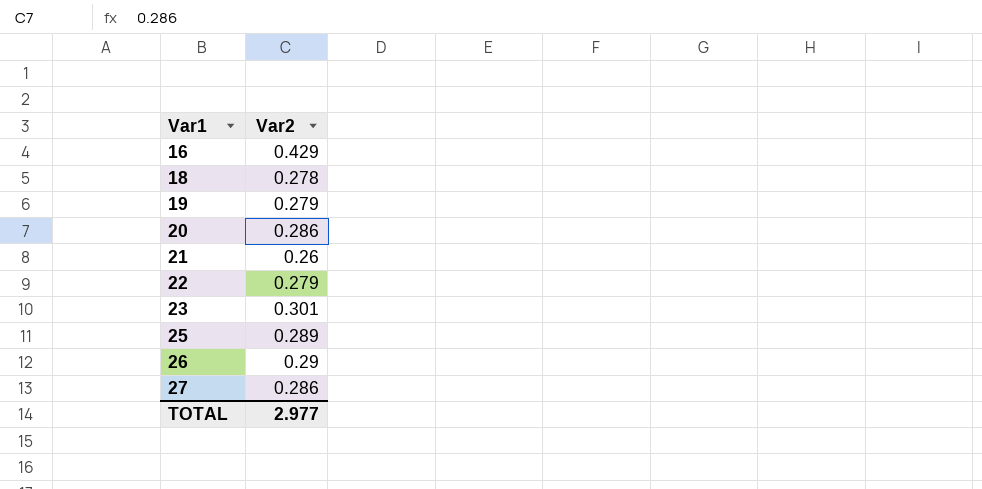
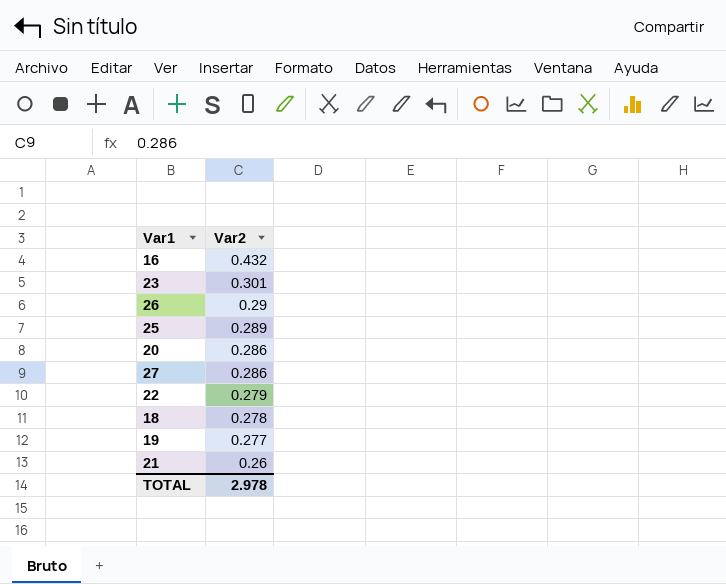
row order: Var1 ascending -> Var2 descending
16 | Var2: 0.429 -> 0.432
19 | Var2: 0.279 -> 0.277
TOTAL | Var2: 2.977 -> 2.978

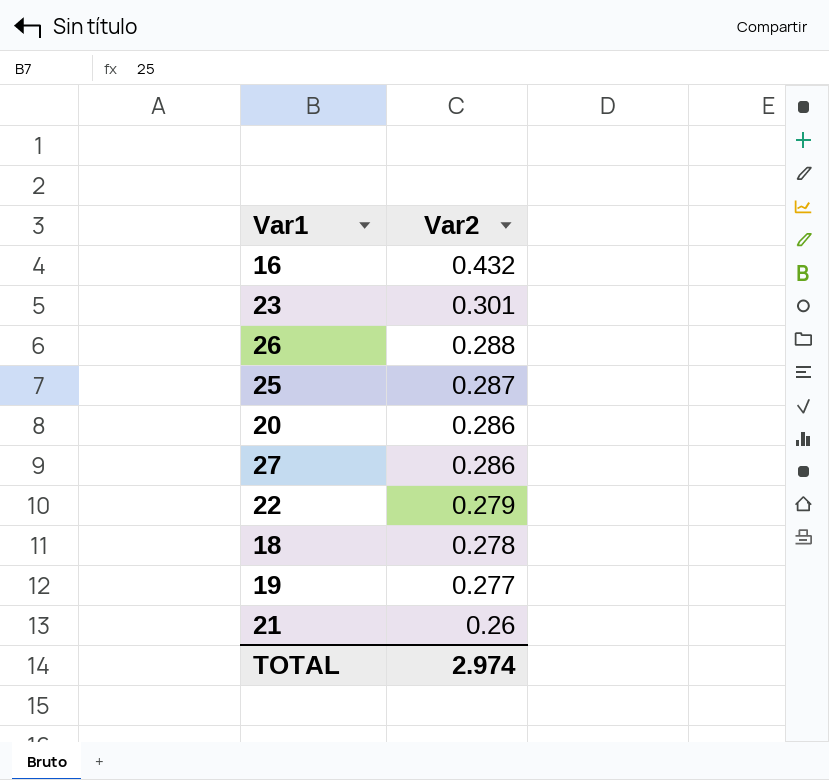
26 | Var2: 0.29 -> 0.288
25 | Var2: 0.289 -> 0.287
TOTAL | Var2: 2.978 -> 2.974

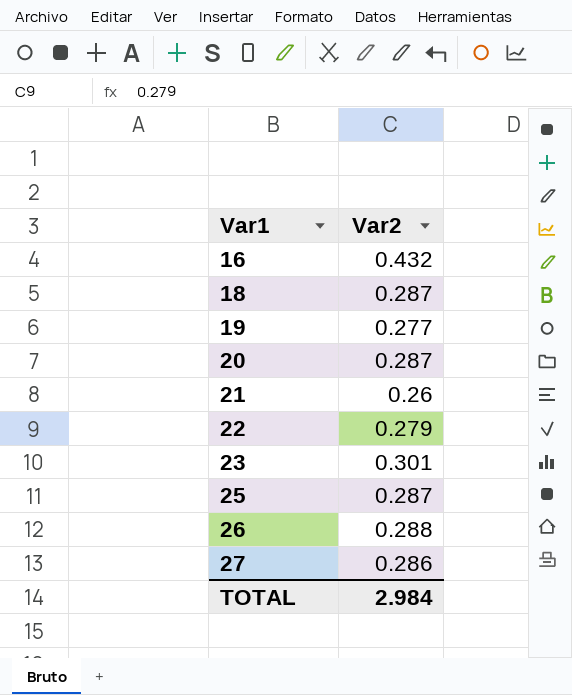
row order: Var2 descending -> Var1 ascending
18 | Var2: 0.278 -> 0.287
20 | Var2: 0.286 -> 0.287
TOTAL | Var2: 2.974 -> 2.984

